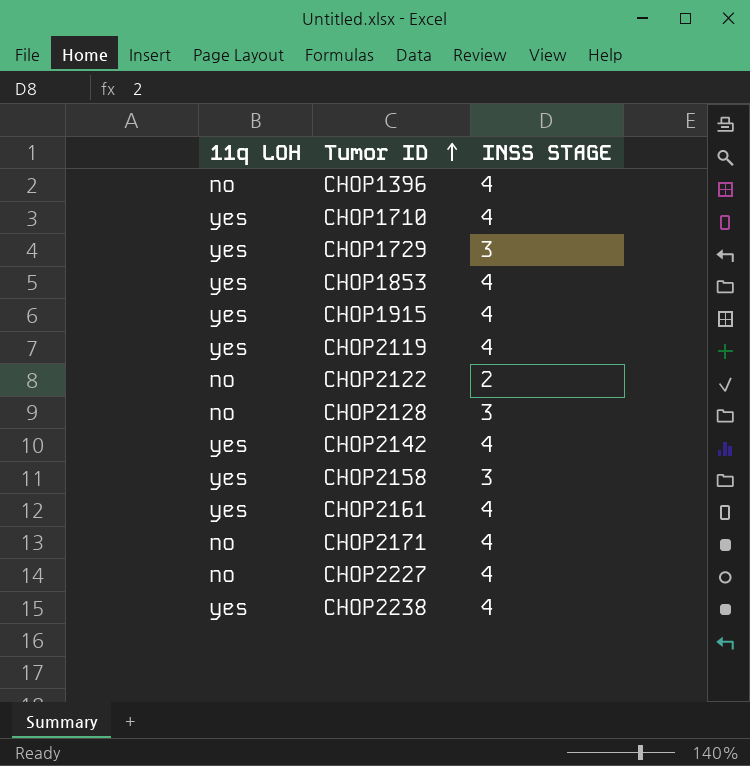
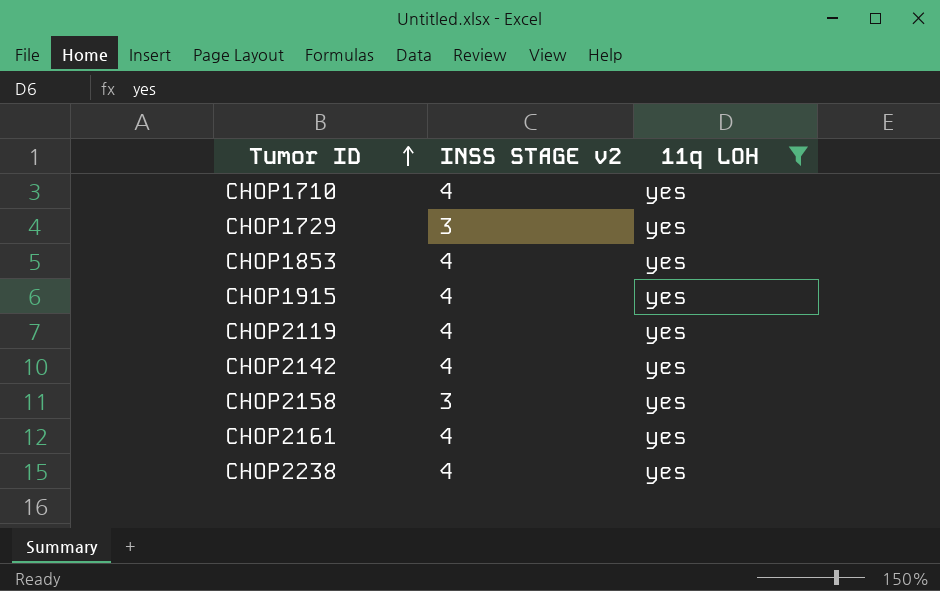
filter: none -> 11q LOH = yes
column name: INSS STAGE -> INSS STAGE v2
column 11q LOH | position: 1 -> 3

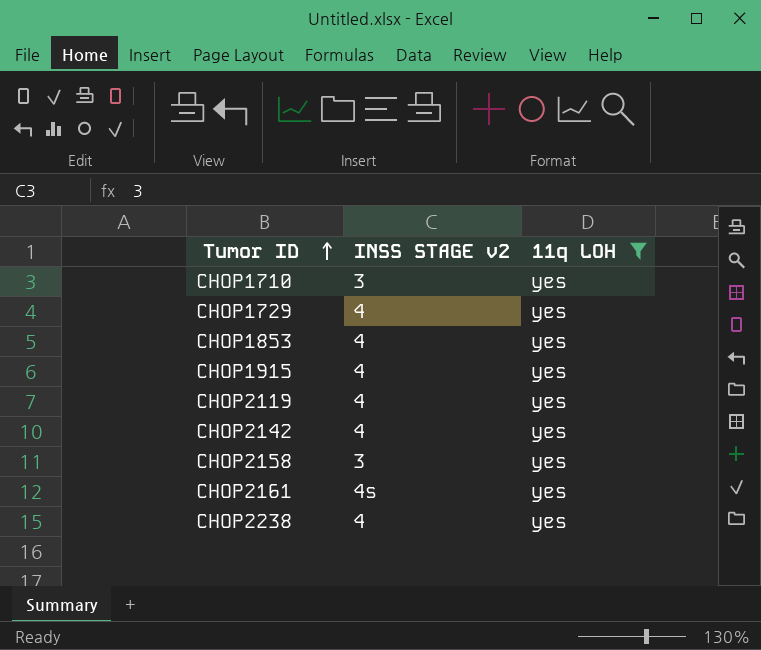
CHOP1710 | INSS STAGE v2: 4 -> 3
CHOP1729 | INSS STAGE v2: 3 -> 4
CHOP2161 | INSS STAGE v2: 4 -> 4s

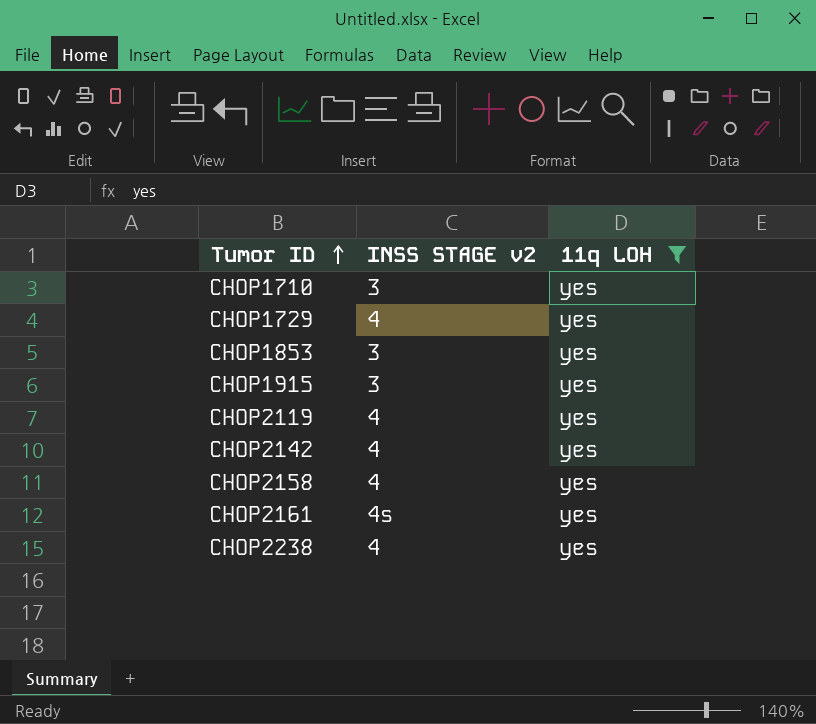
CHOP1853 | INSS STAGE v2: 4 -> 3
CHOP1915 | INSS STAGE v2: 4 -> 3
CHOP2158 | INSS STAGE v2: 3 -> 4

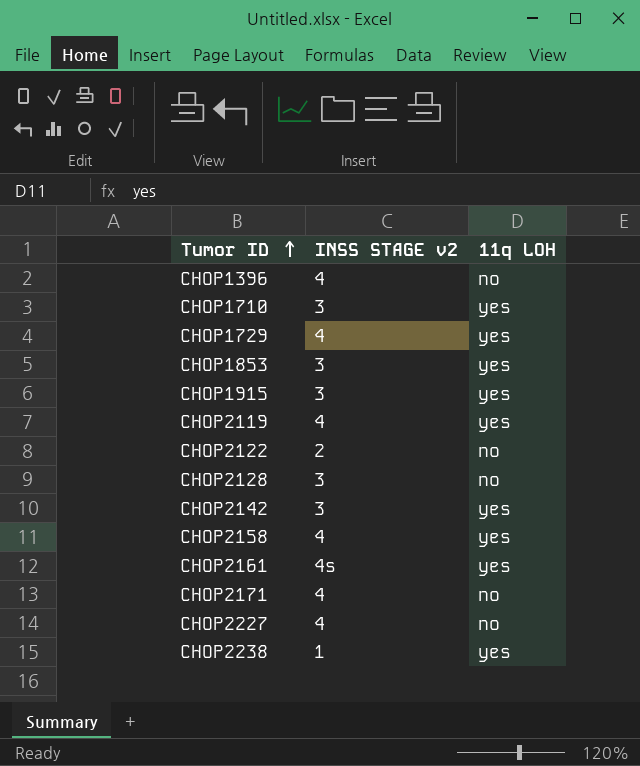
filter: 11q LOH = yes -> none
CHOP2142 | INSS STAGE v2: 4 -> 3
CHOP2238 | INSS STAGE v2: 4 -> 1

